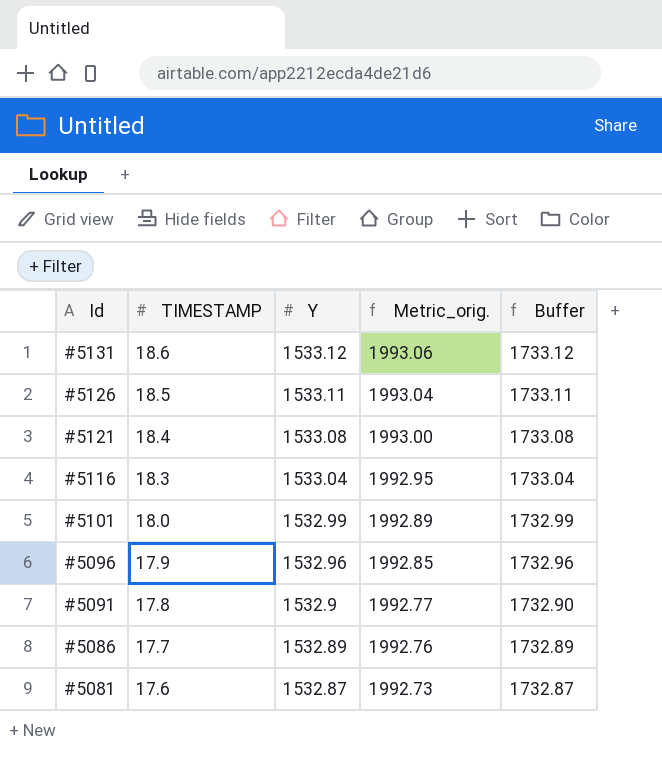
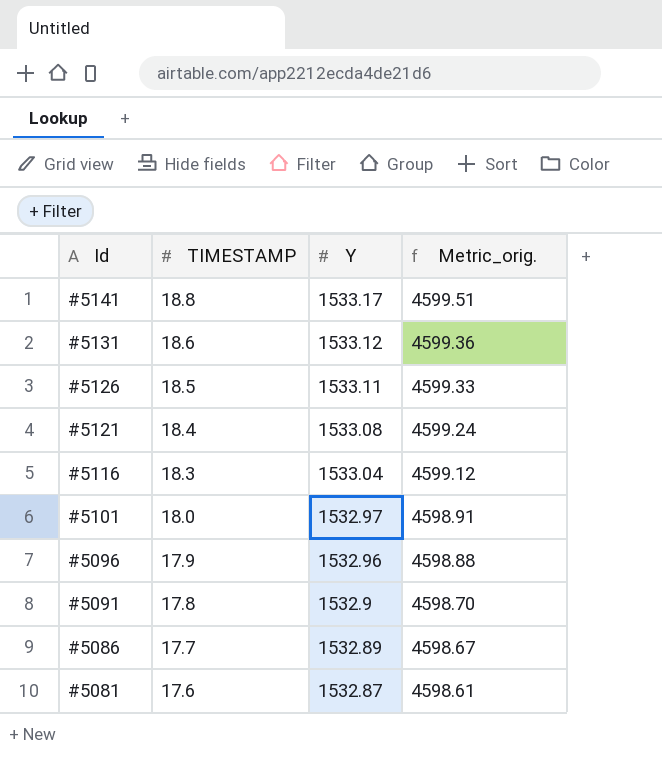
column Buffer | formula: [Y] + 200 -> none
column Metric_orig. | formula: [Y] * 1.3 -> [Y] * 3
row #5141: none -> 18.8 | 1533.17 | 4599.51
#5101 | Y: 1532.99 -> 1532.97

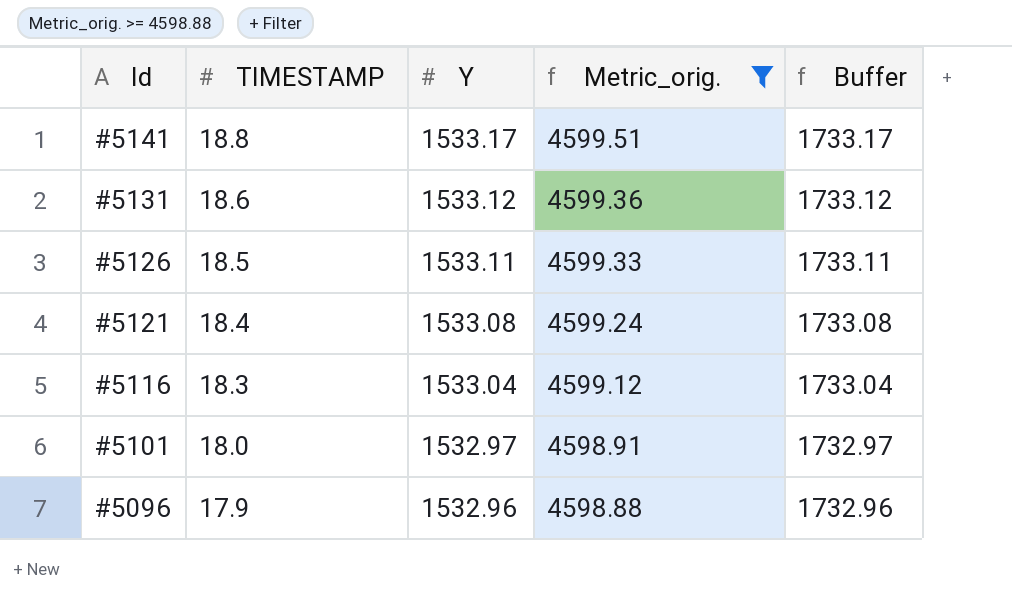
filter: none -> Metric_orig. >= 4598.88
column Buffer | formula: none -> [Y] + 200

